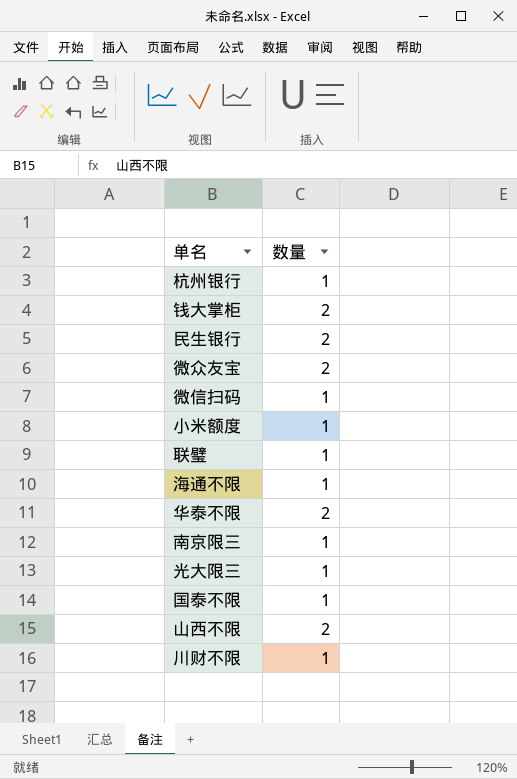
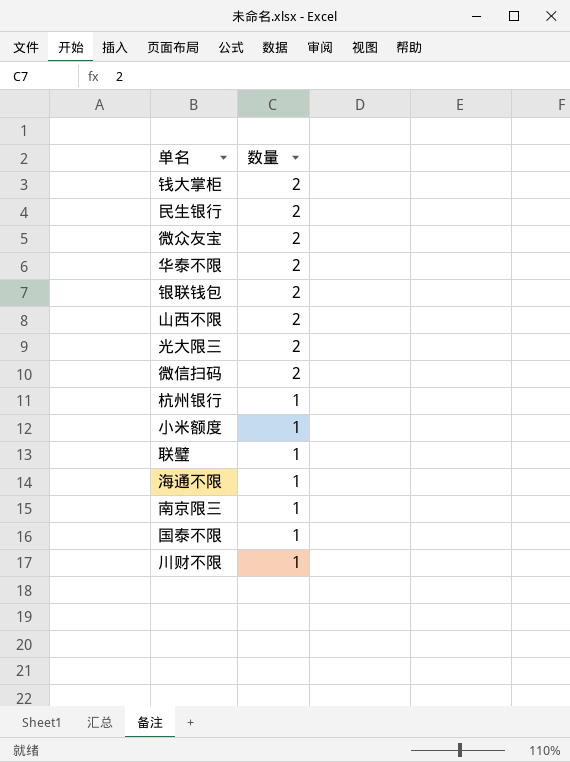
row order: none -> 数量 descending
row 银联钱包: none -> 2
光大限三 | 数量: 1 -> 2
微信扫码 | 数量: 1 -> 2

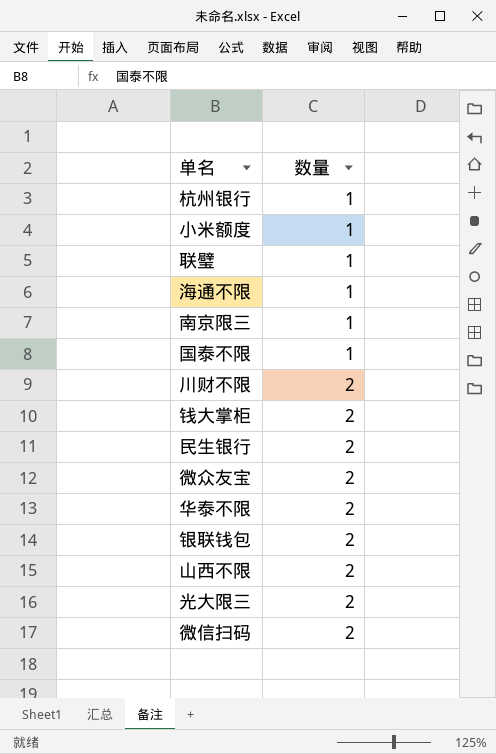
row order: 数量 descending -> 数量 ascending
川财不限 | 数量: 1 -> 2

